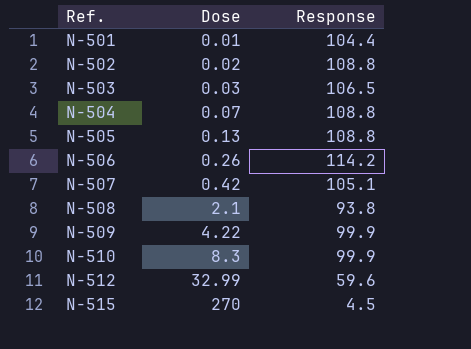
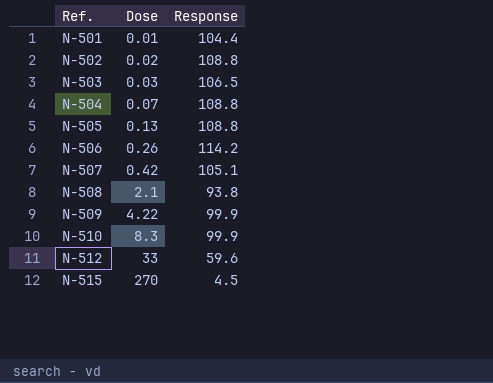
N-512 | Dose: 32.99 -> 33

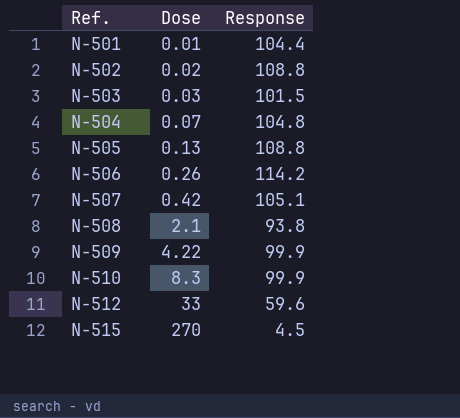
N-503 | Response: 106.5 -> 101.5
N-504 | Response: 108.8 -> 104.8

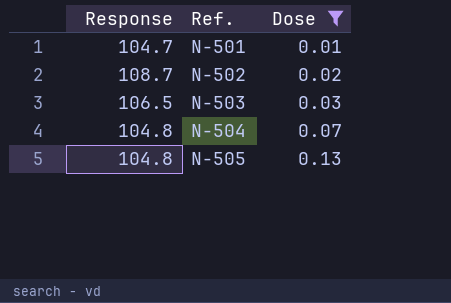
filter: none -> Dose <= 0.13
column Response | position: 3 -> 1
N-501 | Response: 104.4 -> 104.7
N-502 | Response: 108.8 -> 108.7
N-503 | Response: 101.5 -> 106.5
N-505 | Response: 108.8 -> 104.8

